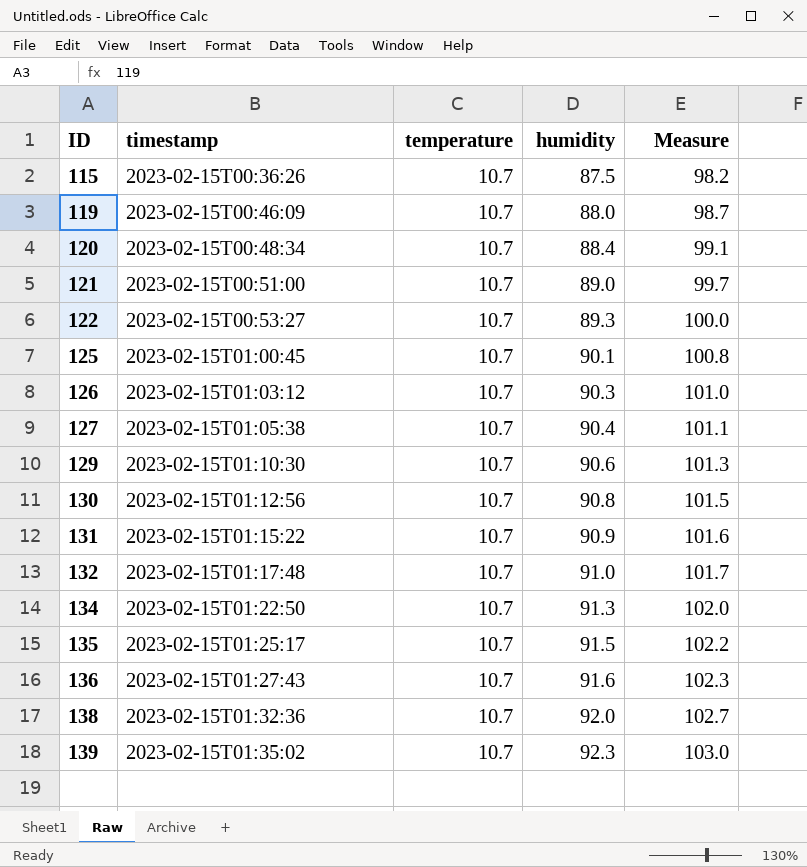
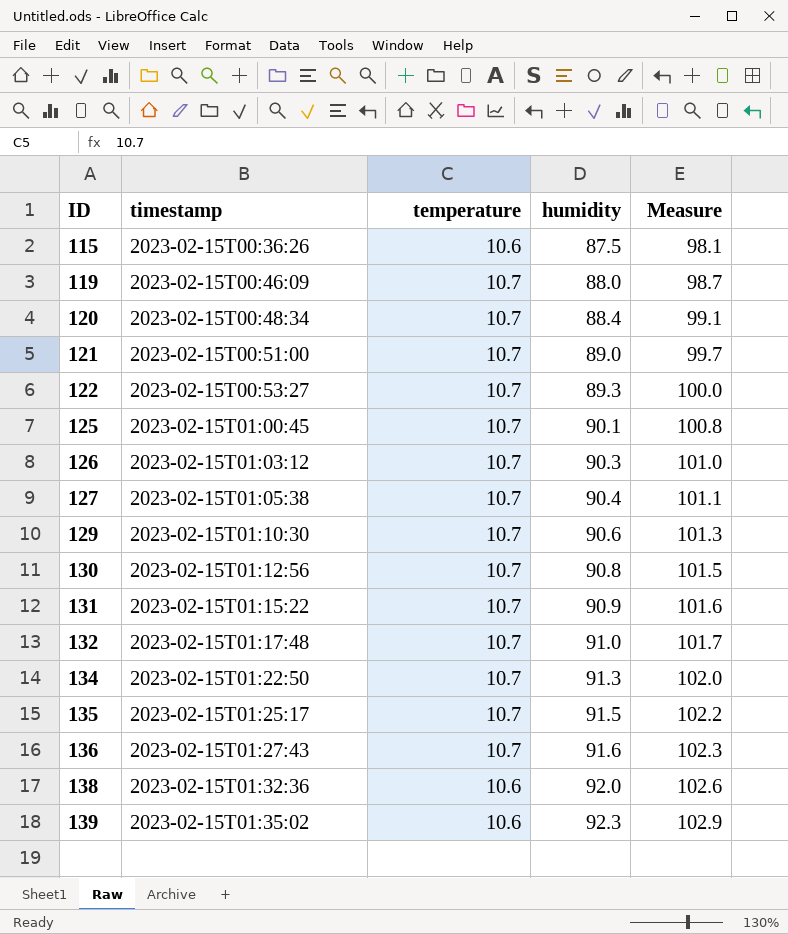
115 | temperature: 10.7 -> 10.6
115 | Measure: 98.2 -> 98.1
138 | temperature: 10.7 -> 10.6
138 | Measure: 102.7 -> 102.6
139 | temperature: 10.7 -> 10.6
139 | Measure: 103.0 -> 102.9

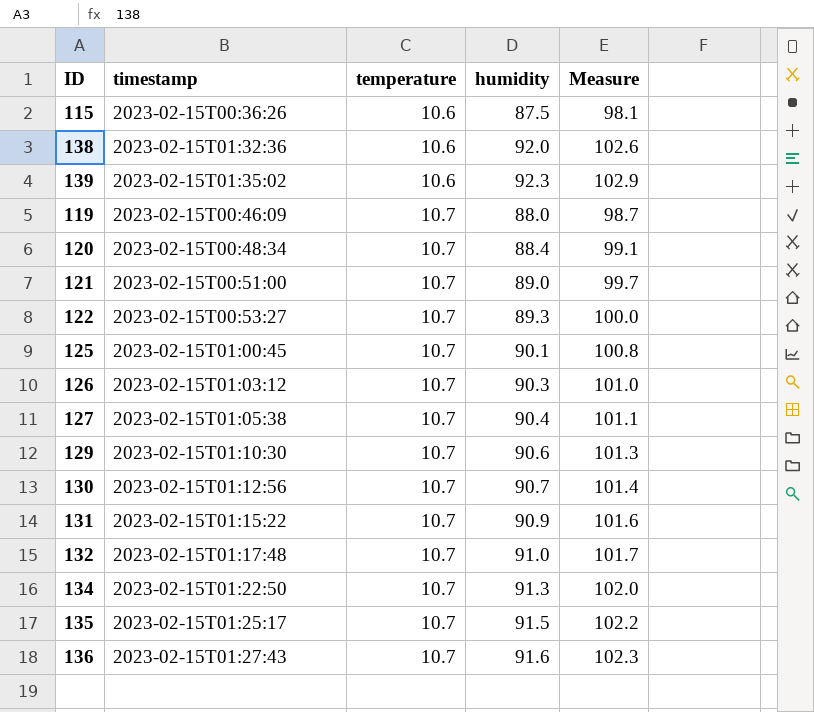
row order: ID ascending -> temperature ascending
130 | humidity: 90.8 -> 90.7
130 | Measure: 101.5 -> 101.4

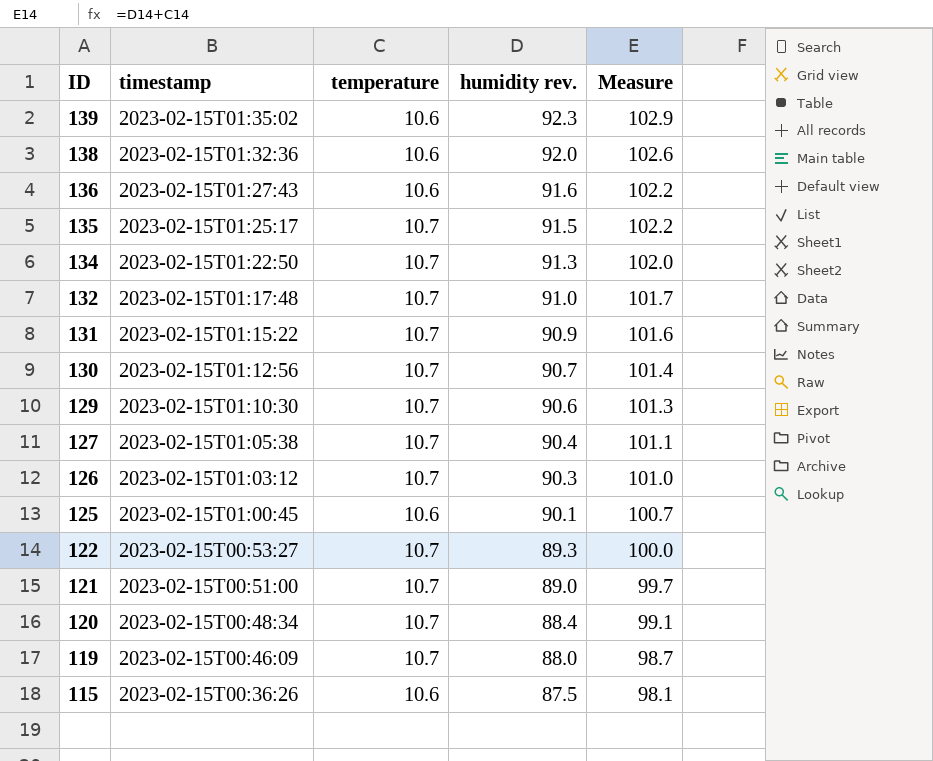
row order: temperature ascending -> ID descending
column name: humidity -> humidity rev.
136 | temperature: 10.7 -> 10.6
136 | Measure: 102.3 -> 102.2
125 | temperature: 10.7 -> 10.6
125 | Measure: 100.8 -> 100.7

